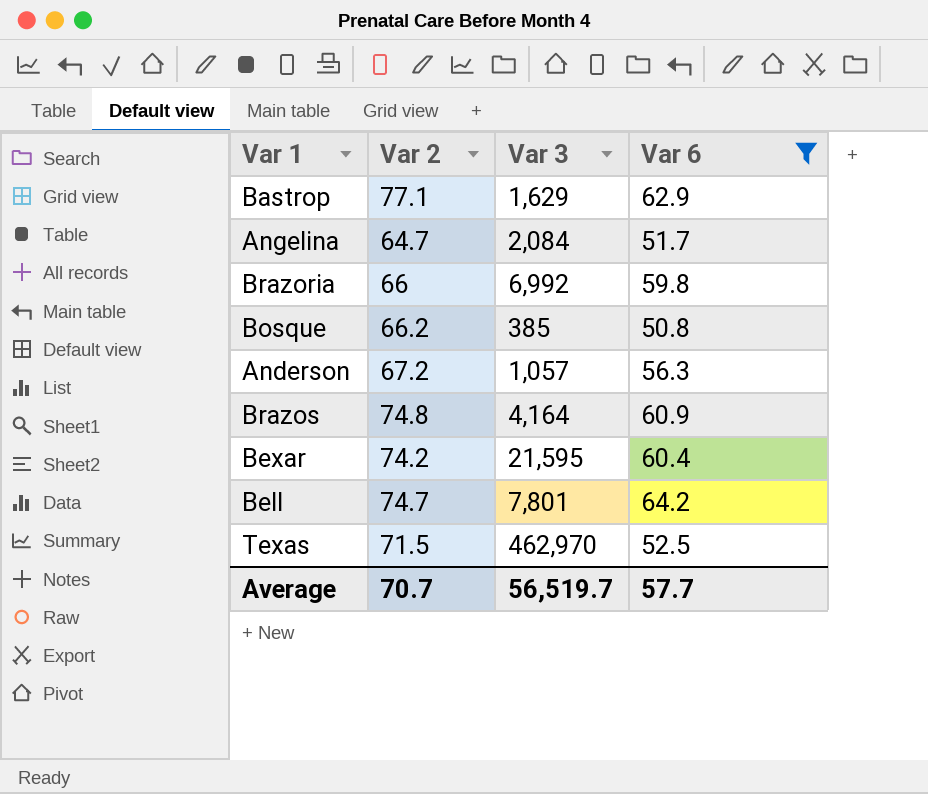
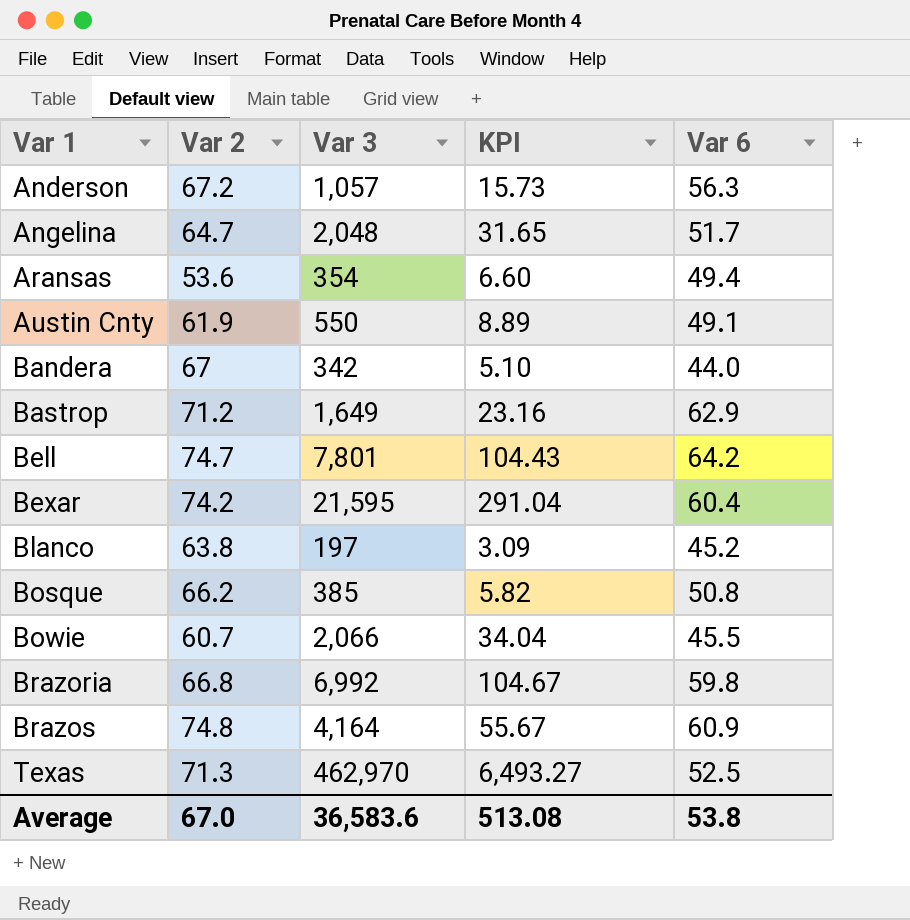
filter: Var 6 >= 50.8 -> none
row order: none -> Var 1 ascending
column KPI | formula: none -> [Var 3] / [Var 2]
Angelina | Var 3: 2,084 -> 2,048
Bastrop | Var 2: 77.1 -> 71.2
Bastrop | Var 3: 1,629 -> 1,649
Brazoria | Var 2: 66 -> 66.8
Texas | Var 2: 71.5 -> 71.3
Average | Var 2: 70.7 -> 67.0
Average | Var 3: 56,519.7 -> 36,583.6
Average | Var 6: 57.7 -> 53.8

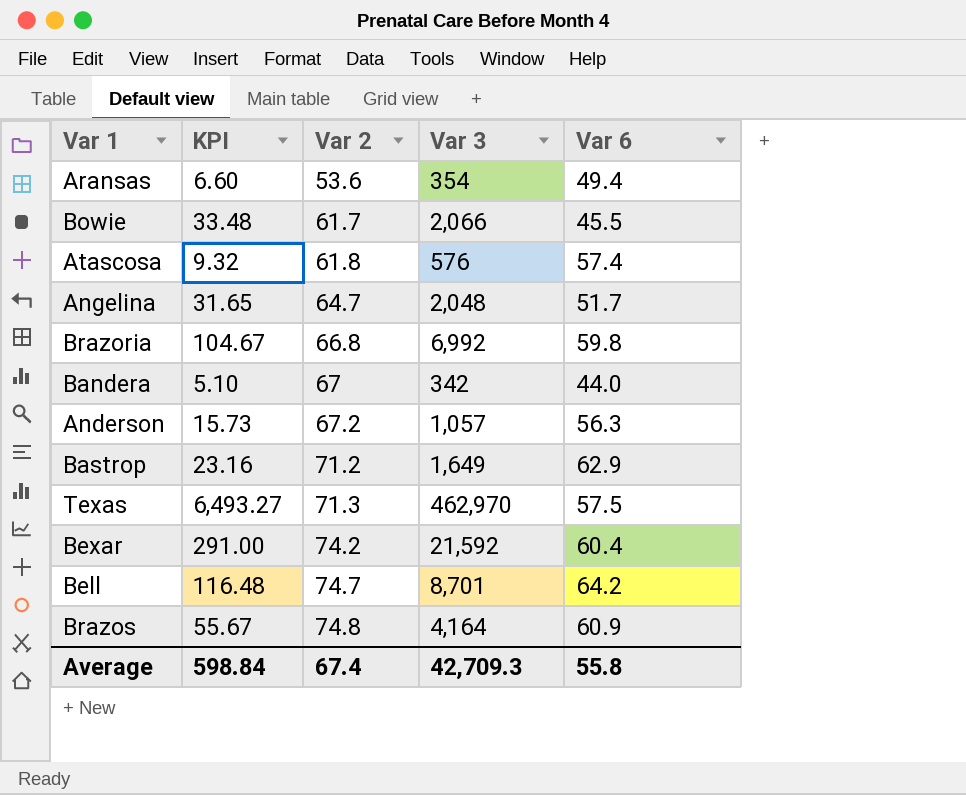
row order: Var 1 ascending -> Var 2 ascending
column KPI | position: 4 -> 2
row Austin Cnty: 61.9 | 550 | 8.89 | 49.1 -> none
row Blanco: 63.8 | 197 | 3.09 | 45.2 -> none
row Bosque: 66.2 | 385 | 5.82 | 50.8 -> none
Bowie | KPI: 34.04 -> 33.48
Bowie | Var 2: 60.7 -> 61.7
row Atascosa: none -> 9.32 | 61.8 | 576 | 57.4
Texas | Var 6: 52.5 -> 57.5
Bexar | KPI: 291.04 -> 291.00
Bexar | Var 3: 21,595 -> 21,592
Bell | KPI: 104.43 -> 116.48
Bell | Var 3: 7,801 -> 8,701
Average | KPI: 513.08 -> 598.84
Average | Var 2: 67.0 -> 67.4
Average | Var 3: 36,583.6 -> 42,709.3
Average | Var 6: 53.8 -> 55.8

